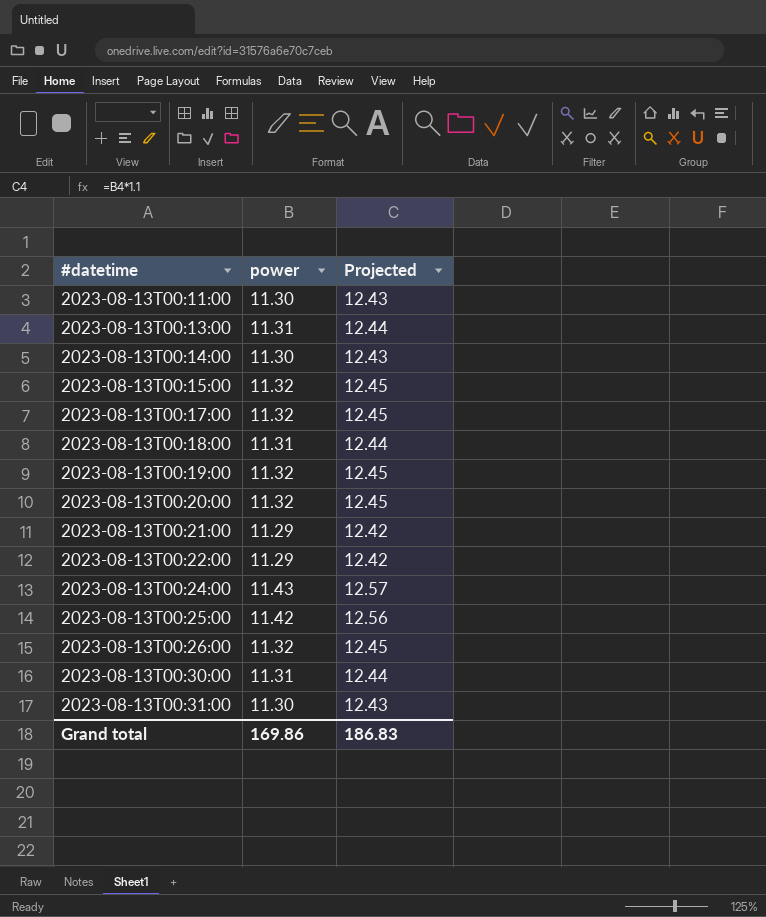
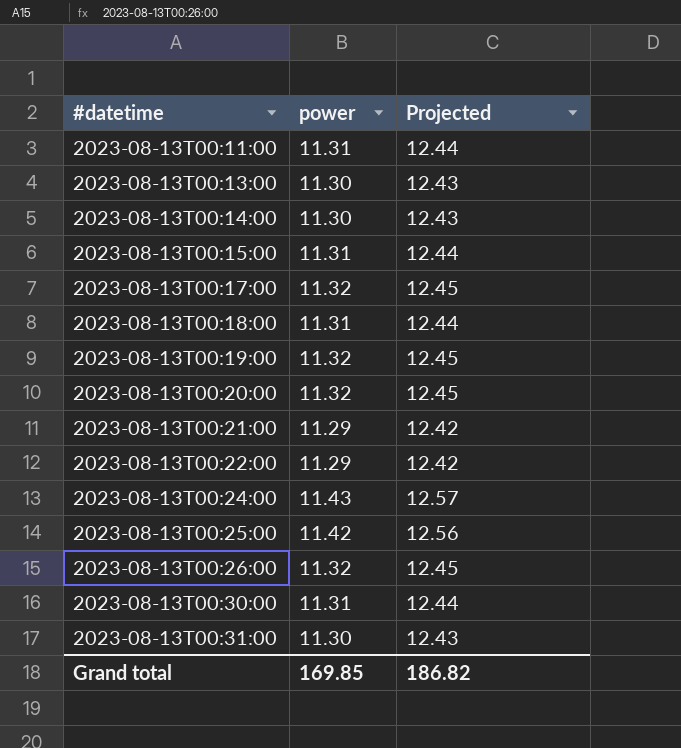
2023-08-13T00:11:00 | power: 11.30 -> 11.31
2023-08-13T00:11:00 | Projected: 12.43 -> 12.44
2023-08-13T00:13:00 | power: 11.31 -> 11.30
2023-08-13T00:13:00 | Projected: 12.44 -> 12.43
2023-08-13T00:15:00 | power: 11.32 -> 11.31
2023-08-13T00:15:00 | Projected: 12.45 -> 12.44
Grand total | power: 169.86 -> 169.85
Grand total | Projected: 186.83 -> 186.82

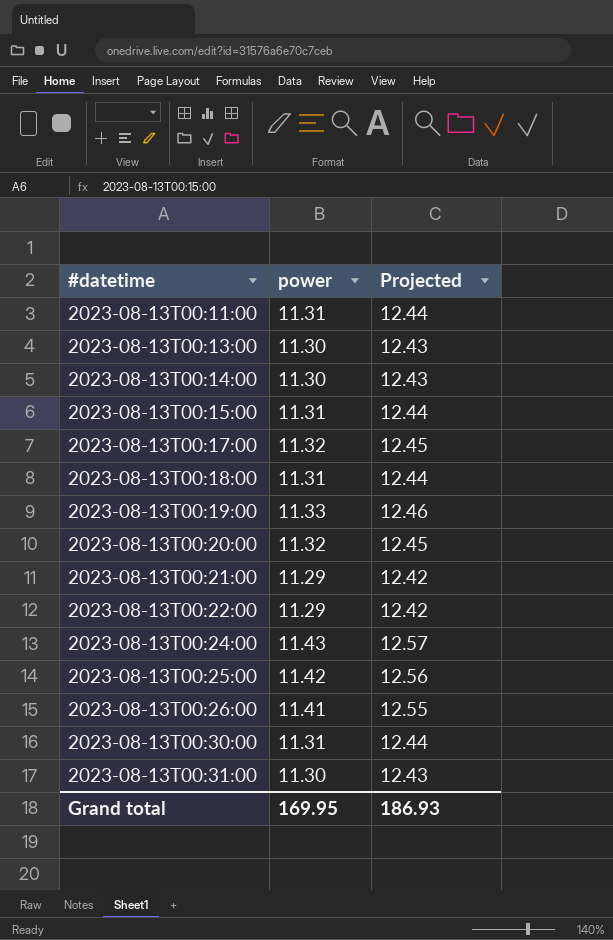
2023-08-13T00:19:00 | power: 11.32 -> 11.33
2023-08-13T00:19:00 | Projected: 12.45 -> 12.46
2023-08-13T00:26:00 | power: 11.32 -> 11.41
2023-08-13T00:26:00 | Projected: 12.45 -> 12.55
Grand total | power: 169.85 -> 169.95
Grand total | Projected: 186.82 -> 186.93

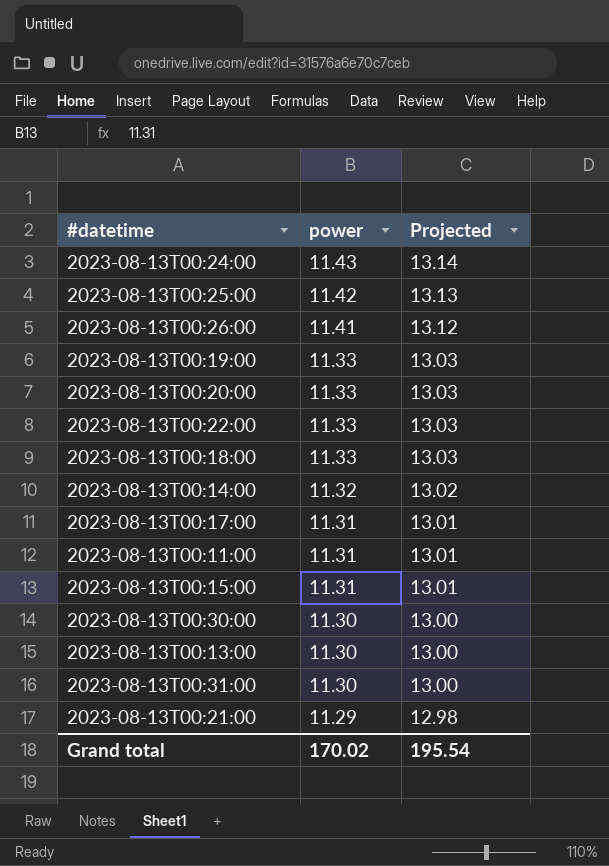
row order: #datetime ascending -> power descending
column Projected | formula: [power] * 1.1 -> [power] * 1.15
2023-08-13T00:20:00 | power: 11.32 -> 11.33
2023-08-13T00:22:00 | power: 11.29 -> 11.33
2023-08-13T00:18:00 | power: 11.31 -> 11.33
2023-08-13T00:14:00 | power: 11.30 -> 11.32
2023-08-13T00:17:00 | power: 11.32 -> 11.31
2023-08-13T00:30:00 | power: 11.31 -> 11.30
Grand total | power: 169.95 -> 170.02
Grand total | Projected: 186.93 -> 195.54

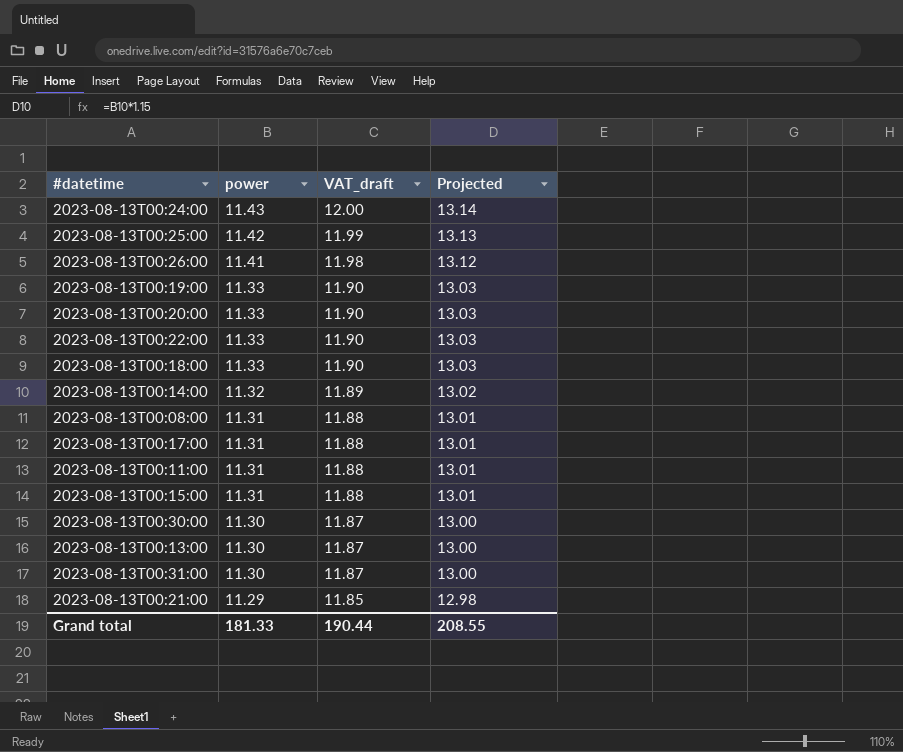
column VAT_draft | formula: none -> [power] * 1.05
row 2023-08-13T00:08:00: none -> 11.31 | 11.88 | 13.01
Grand total | power: 170.02 -> 181.33
Grand total | Projected: 195.54 -> 208.55

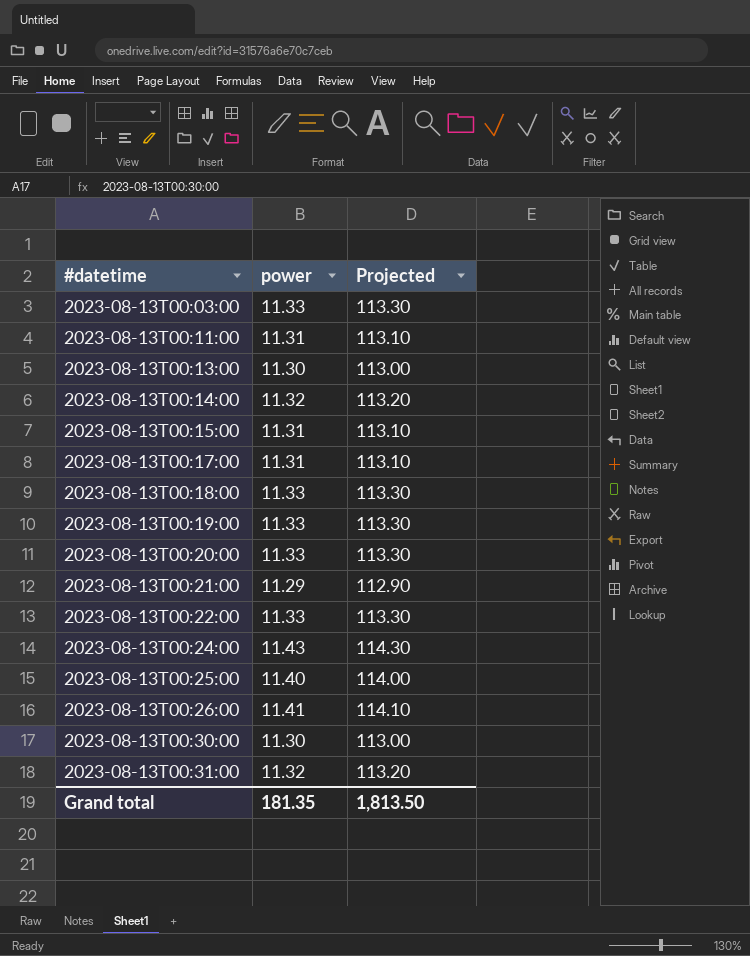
row order: power descending -> #datetime ascending
column VAT_draft | formula: [power] * 1.05 -> none
column Projected | formula: [power] * 1.15 -> [power] * 10
row 2023-08-13T00:08:00: 11.31 | 11.88 | 13.01 -> none
row 2023-08-13T00:03:00: none -> 11.33 | 113.30
2023-08-13T00:25:00 | power: 11.42 -> 11.40
2023-08-13T00:31:00 | power: 11.30 -> 11.32
Grand total | power: 181.33 -> 181.35
Grand total | Projected: 208.55 -> 1,813.50

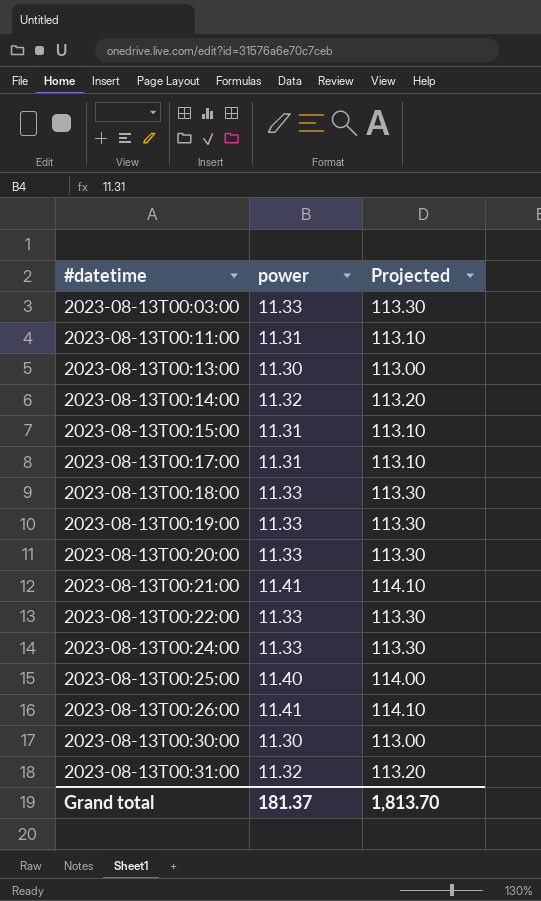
2023-08-13T00:21:00 | power: 11.29 -> 11.41
2023-08-13T00:21:00 | Projected: 112.90 -> 114.10
2023-08-13T00:24:00 | power: 11.43 -> 11.33
2023-08-13T00:24:00 | Projected: 114.30 -> 113.30
Grand total | power: 181.35 -> 181.37
Grand total | Projected: 1,813.50 -> 1,813.70

